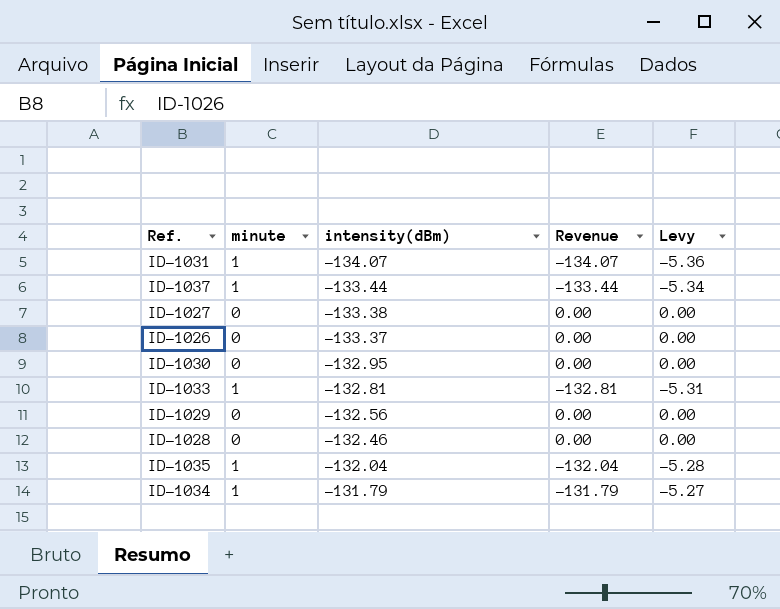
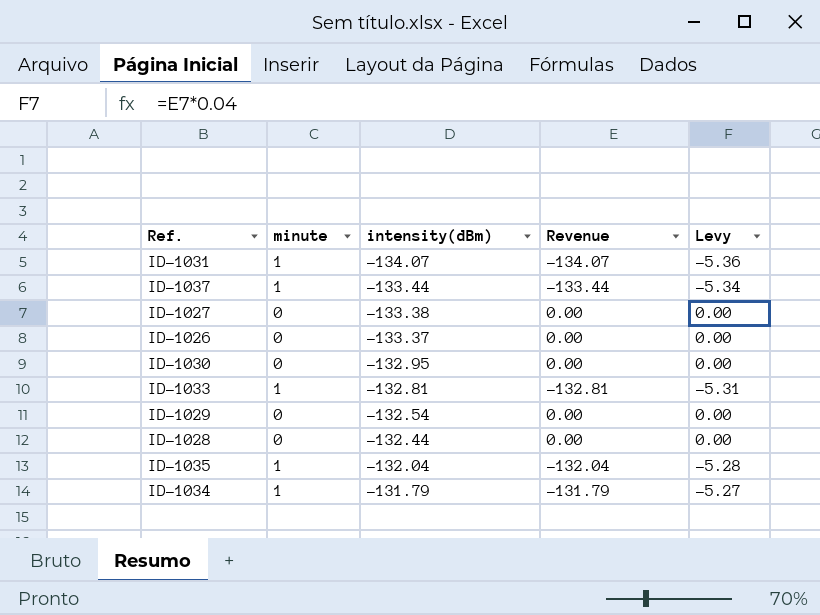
ID-1029 | intensity(dBm): -132.56 -> -132.54
ID-1028 | intensity(dBm): -132.46 -> -132.44

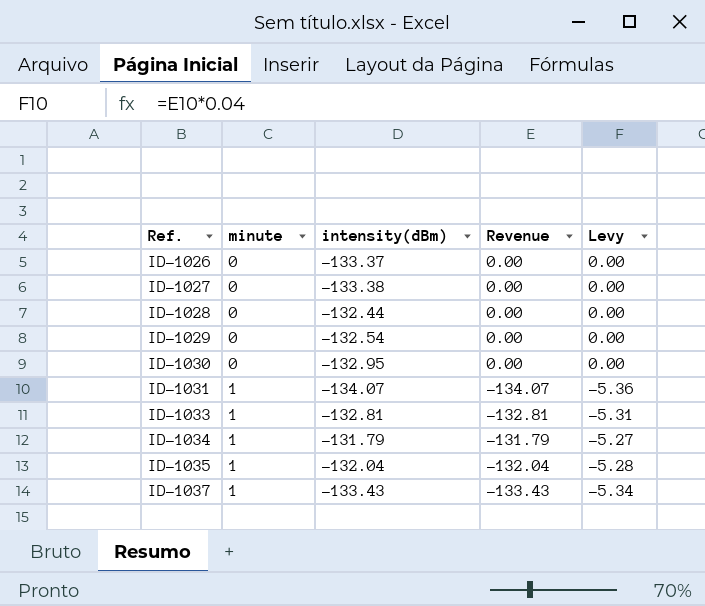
row order: intensity(dBm) ascending -> Ref. ascending
ID-1037 | intensity(dBm): -133.44 -> -133.43
ID-1037 | Revenue: -133.44 -> -133.43

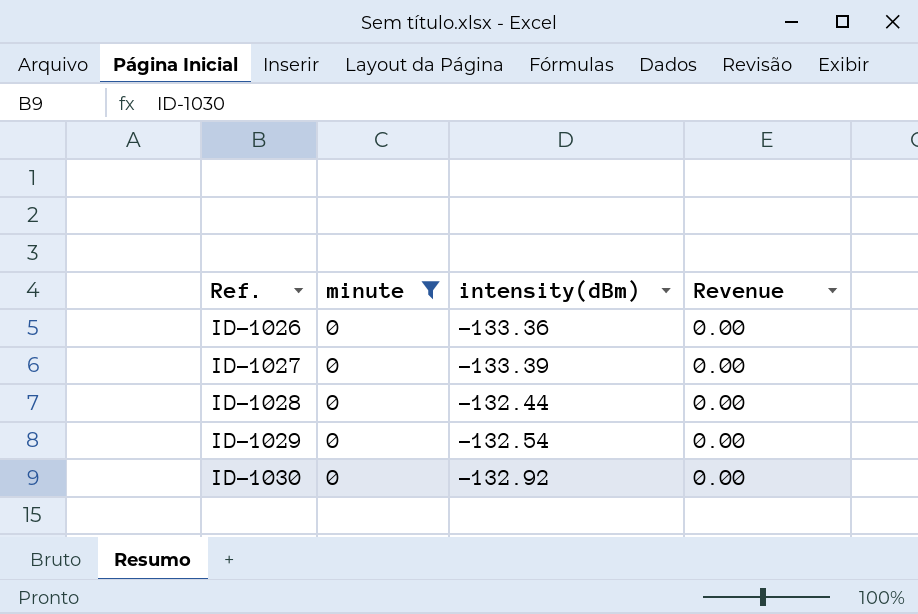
filter: none -> minute = 0
column Levy | formula: [Revenue] * 0.04 -> none
ID-1026 | intensity(dBm): -133.37 -> -133.36
ID-1027 | intensity(dBm): -133.38 -> -133.39
ID-1030 | intensity(dBm): -132.95 -> -132.92

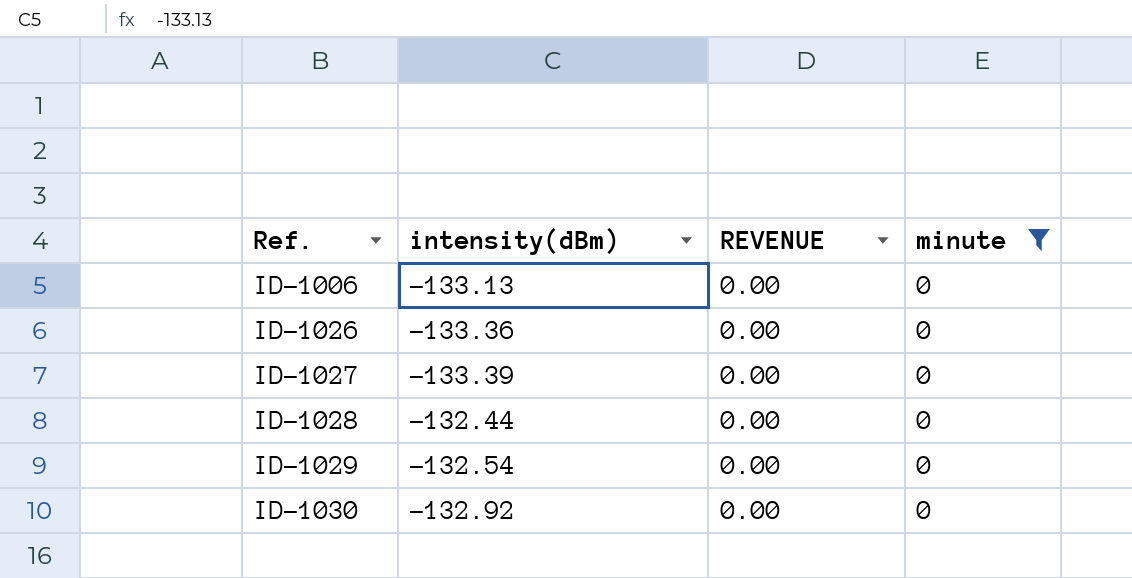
column name: Revenue -> REVENUE
column minute | position: 2 -> 4
row ID-1006: none -> -133.13 | 0.00 | 0

